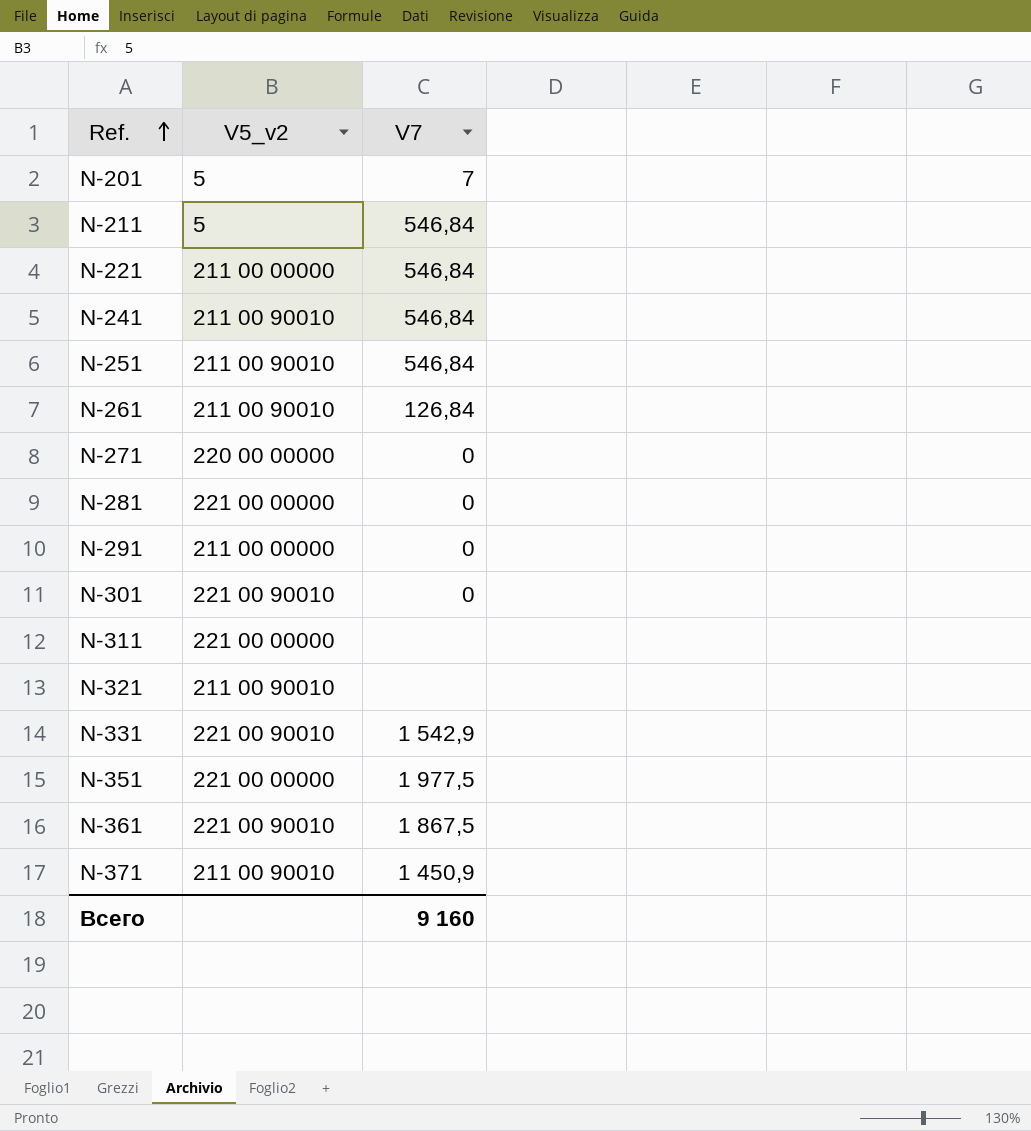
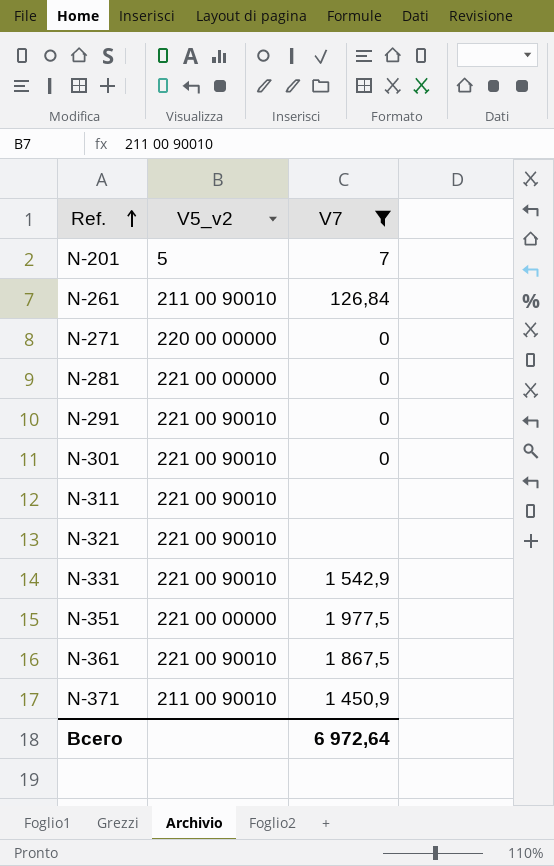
filter: none -> V7 != 546,84
N-291 | V5_v2: 211 00 00000 -> 221 00 90010
N-311 | V5_v2: 221 00 00000 -> 221 00 90010
N-321 | V5_v2: 211 00 90010 -> 221 00 90010
Всего | V7: 9 160 -> 6 972,64

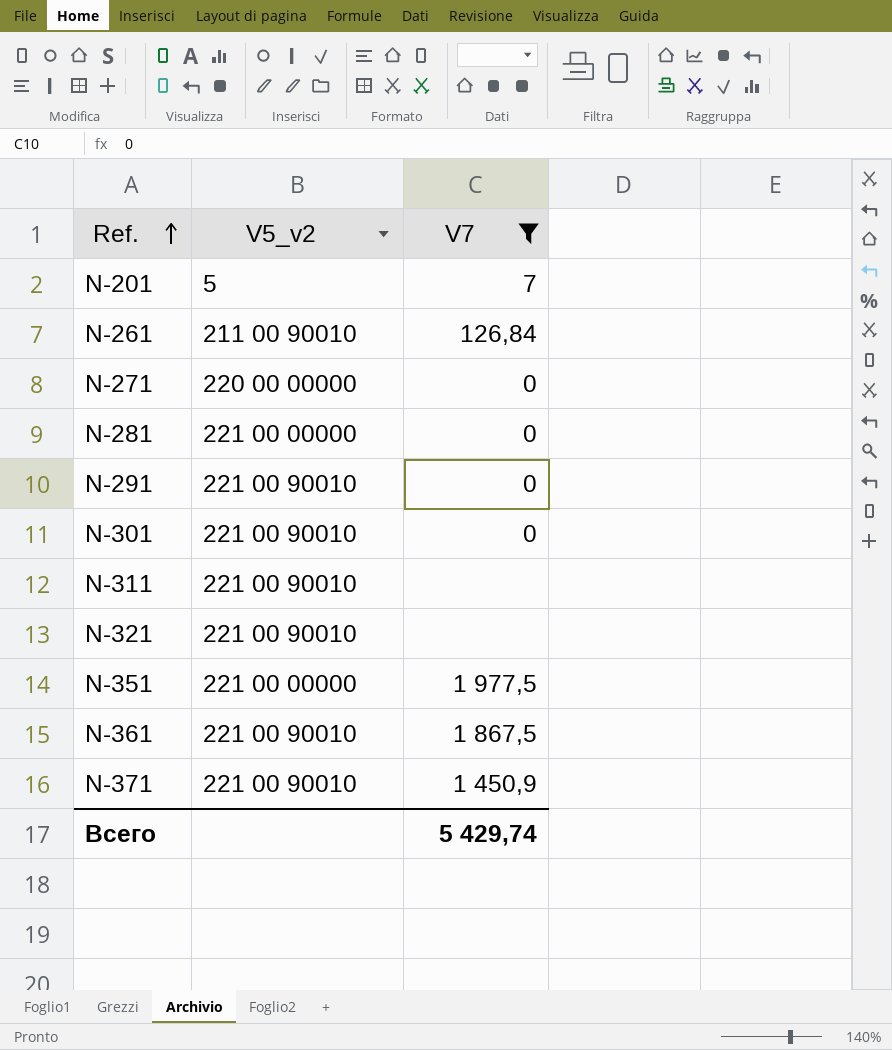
row N-331: 221 00 90010 | 1 542,9 -> none
N-371 | V5_v2: 211 00 90010 -> 221 00 90010
Всего | V7: 6 972,64 -> 5 429,74

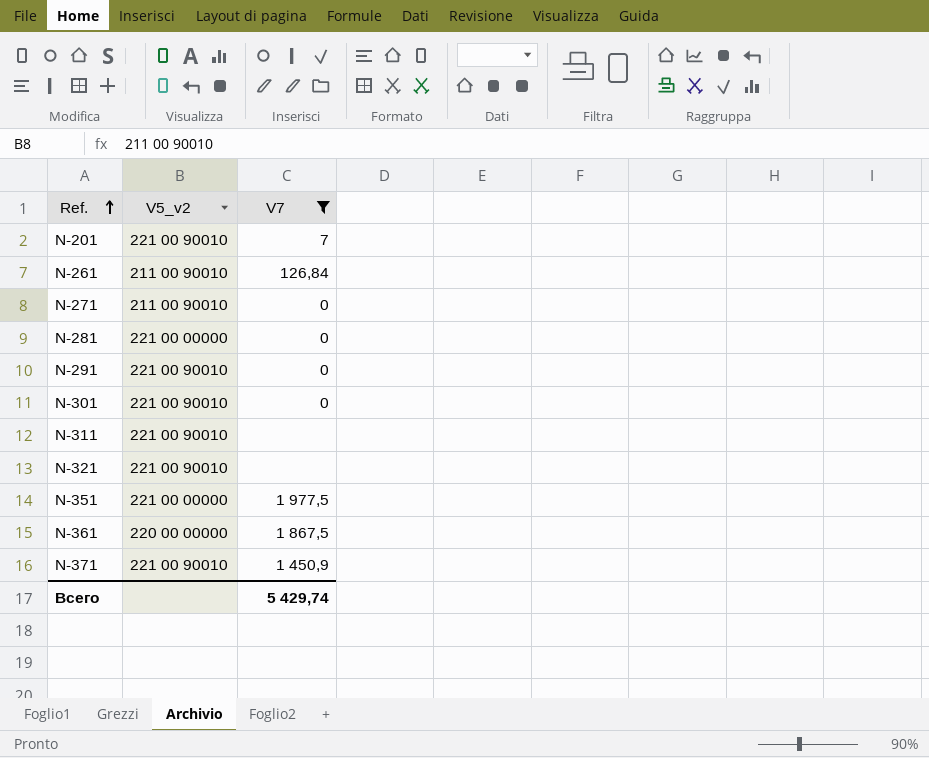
N-201 | V5_v2: 5 -> 221 00 90010
N-271 | V5_v2: 220 00 00000 -> 211 00 90010
N-361 | V5_v2: 221 00 90010 -> 220 00 00000

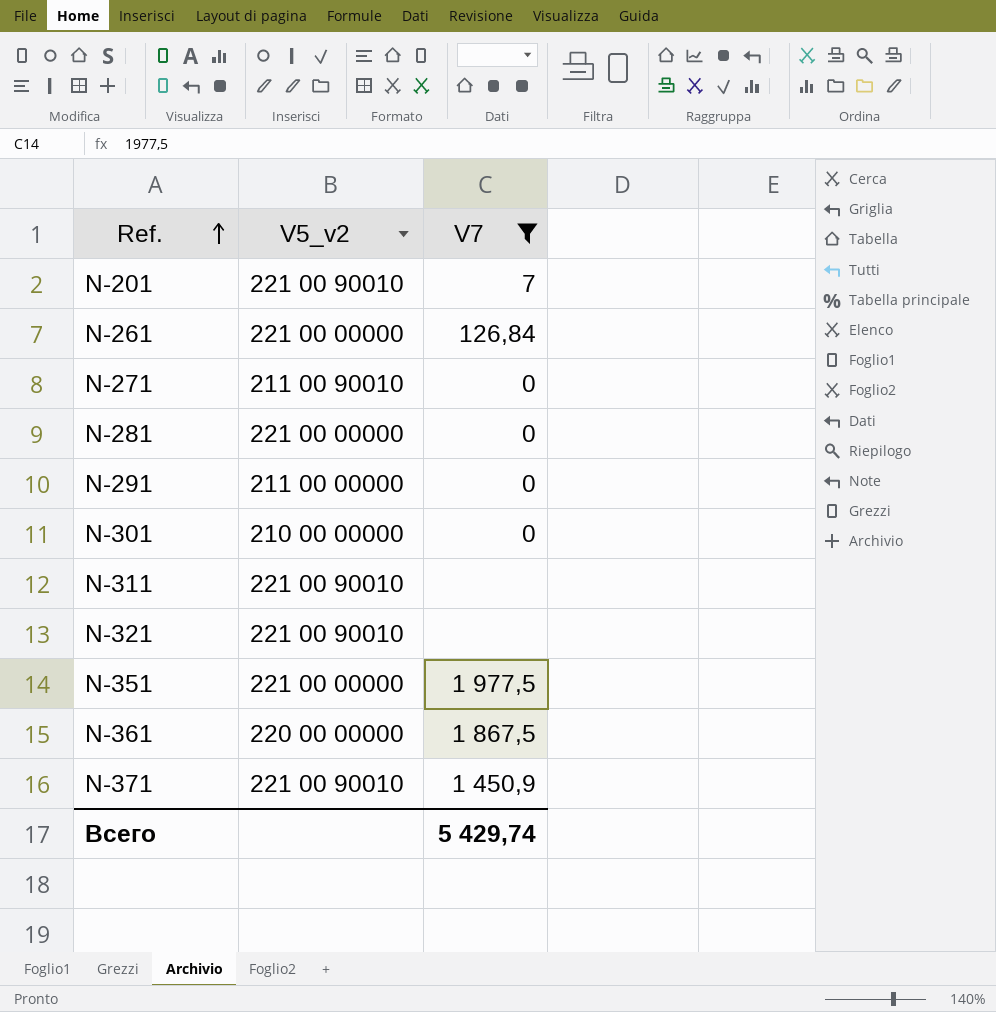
N-261 | V5_v2: 211 00 90010 -> 221 00 00000
N-291 | V5_v2: 221 00 90010 -> 211 00 00000
N-301 | V5_v2: 221 00 90010 -> 210 00 00000

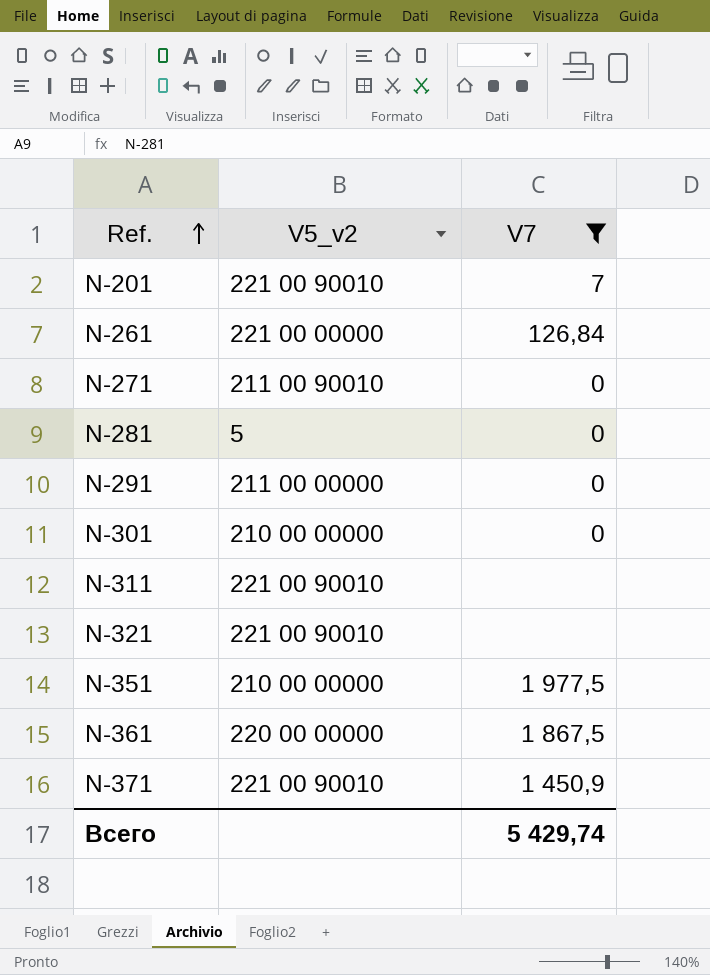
N-281 | V5_v2: 221 00 00000 -> 5
N-351 | V5_v2: 221 00 00000 -> 210 00 00000

